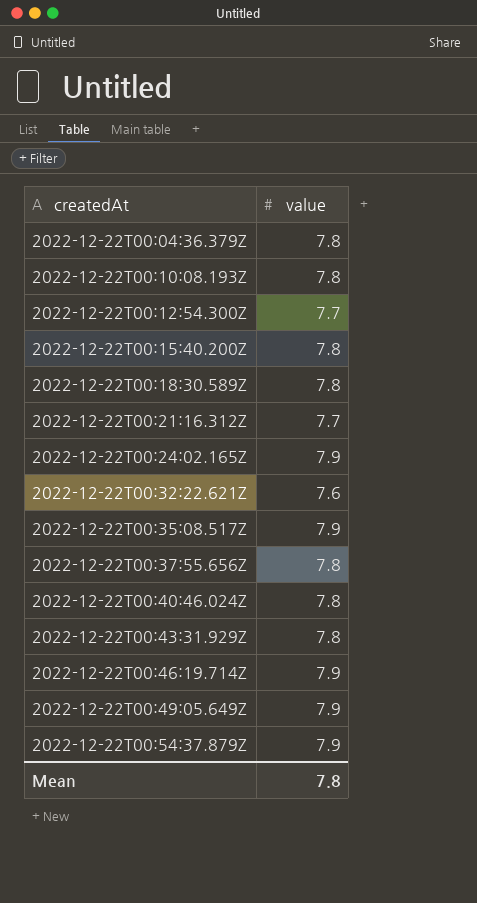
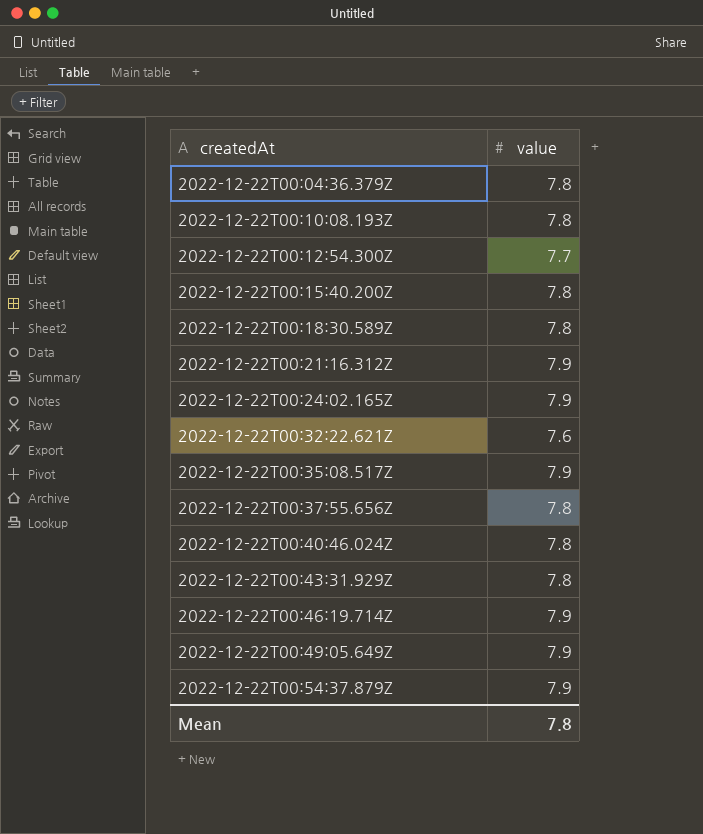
2022-12-22T00:21:16.312Z | value: 7.7 -> 7.9

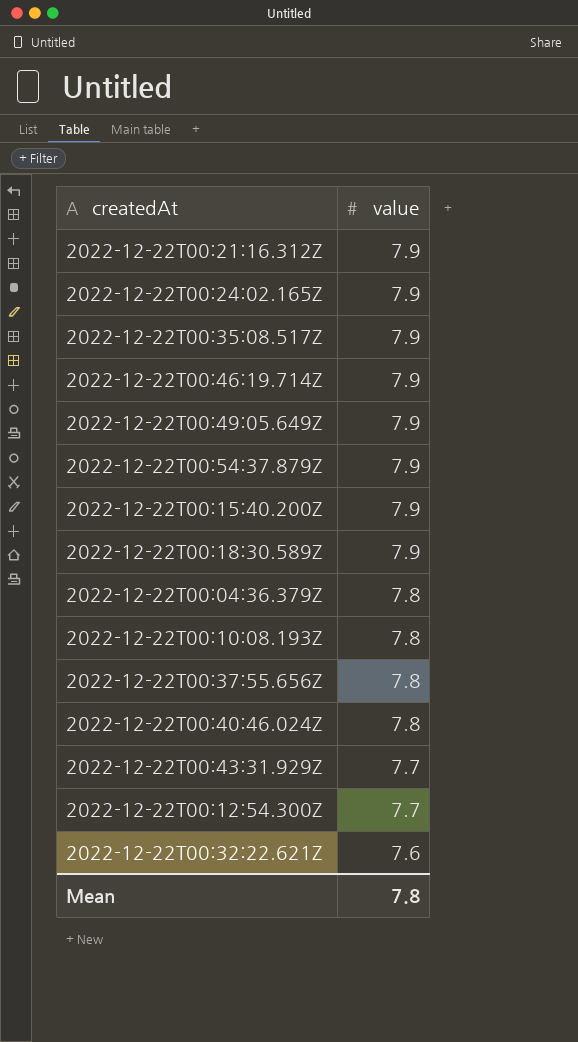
row order: createdAt ascending -> value descending
2022-12-22T00:15:40.200Z | value: 7.8 -> 7.9
2022-12-22T00:18:30.589Z | value: 7.8 -> 7.9
2022-12-22T00:43:31.929Z | value: 7.8 -> 7.7

